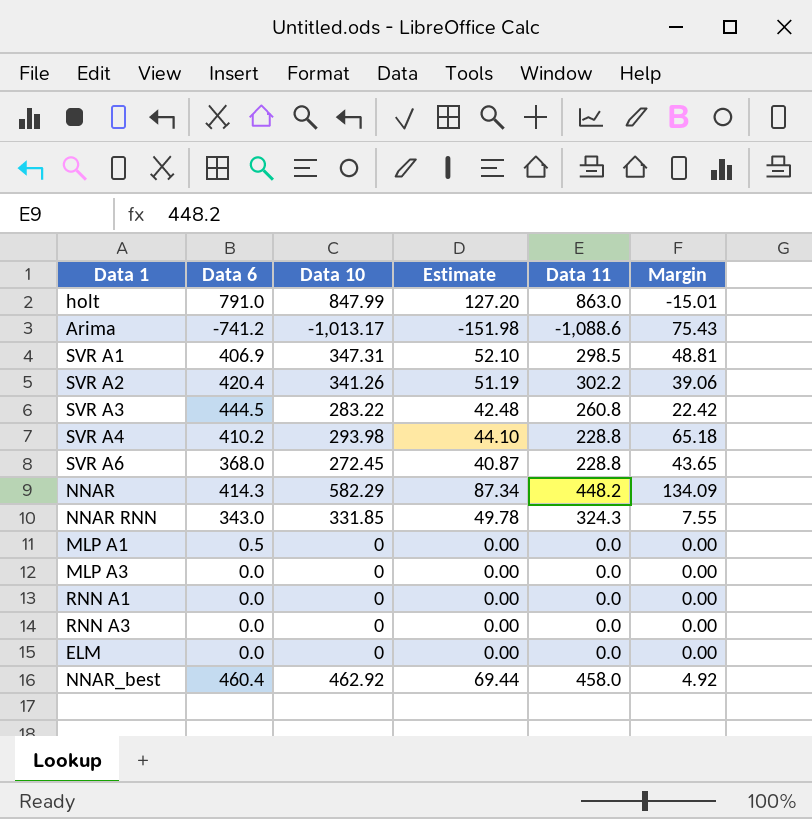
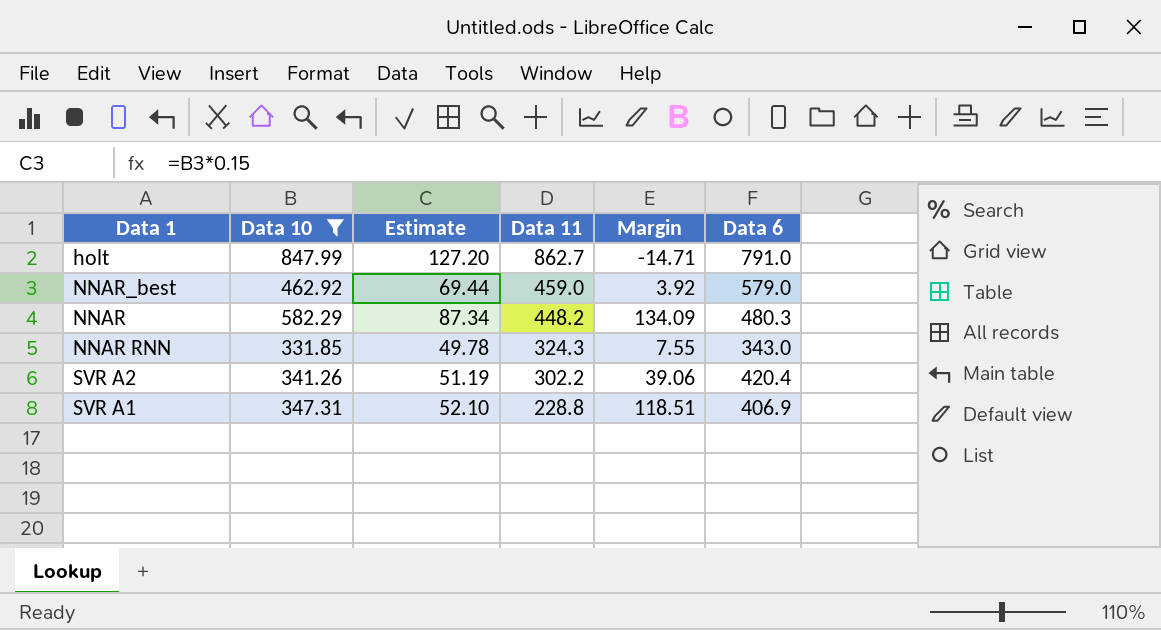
filter: none -> Data 10 >= 331.85
row order: none -> Data 11 descending
column Data 6 | position: 2 -> 6
holt | Data 11: 863.0 -> 862.7
holt | Margin: -15.01 -> -14.71
NNAR_best | Data 11: 458.0 -> 459.0
NNAR_best | Margin: 4.92 -> 3.92
NNAR_best | Data 6: 460.4 -> 579.0
NNAR | Data 6: 414.3 -> 480.3
SVR A1 | Data 11: 298.5 -> 228.8
SVR A1 | Margin: 48.81 -> 118.51

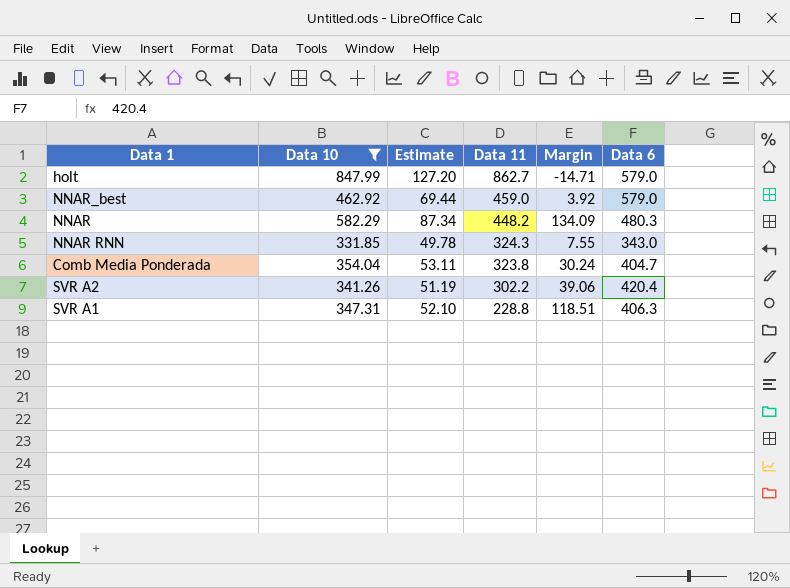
holt | Data 6: 791.0 -> 579.0
row Comb Media Ponderada: none -> 354.04 | 53.11 | 323.8 | 30.24 | 404.7
SVR A1 | Data 6: 406.9 -> 406.3

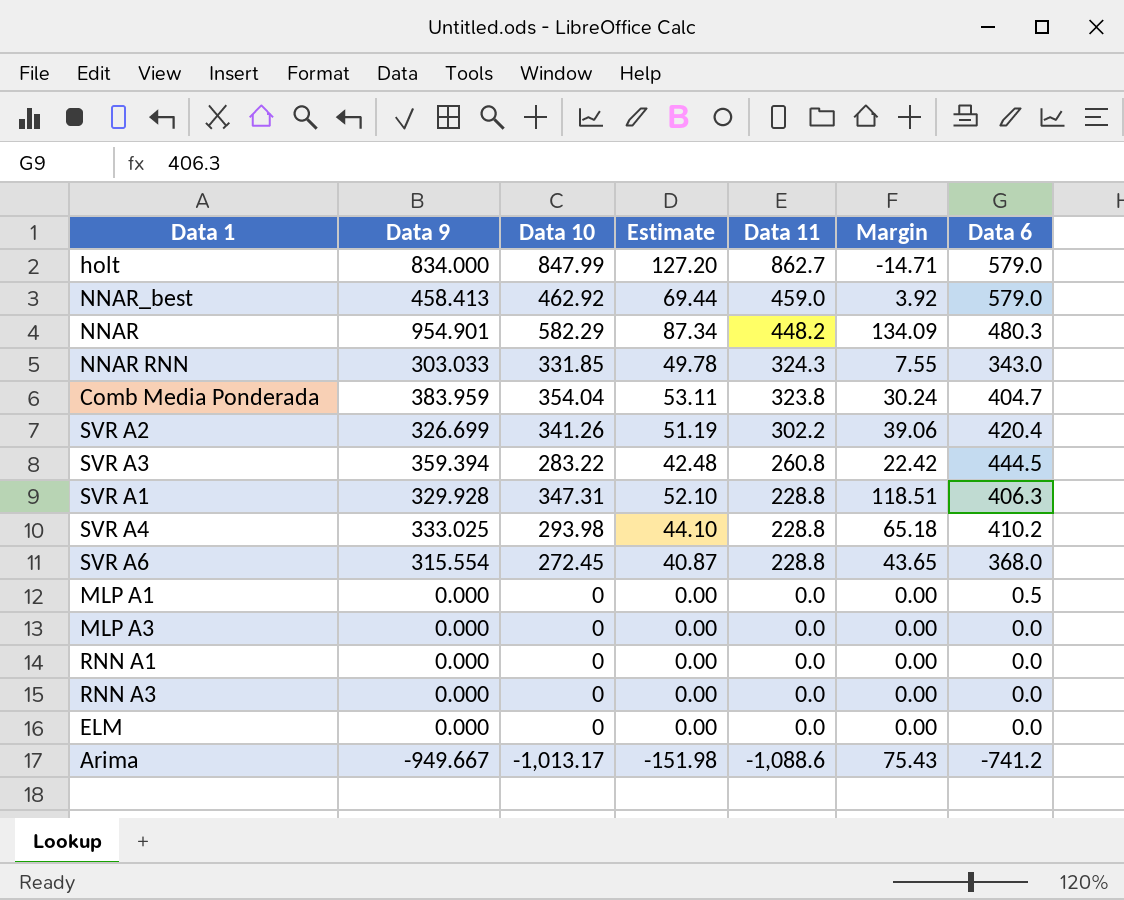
filter: Data 10 >= 331.85 -> none
column Data 9 | position: none -> 2

